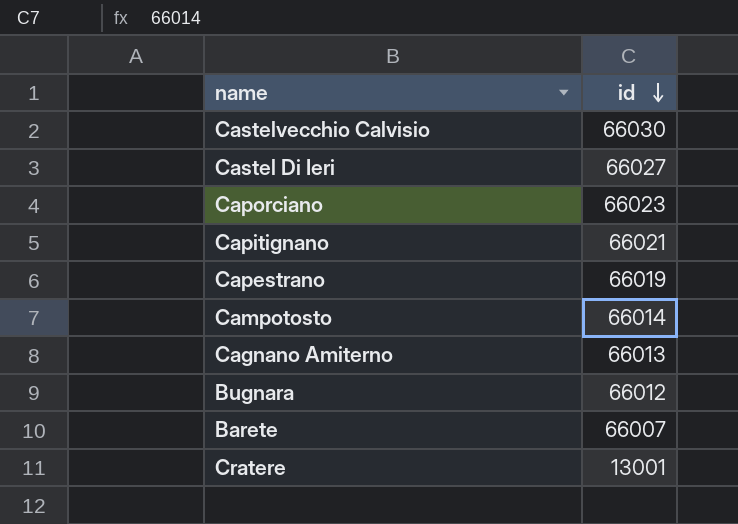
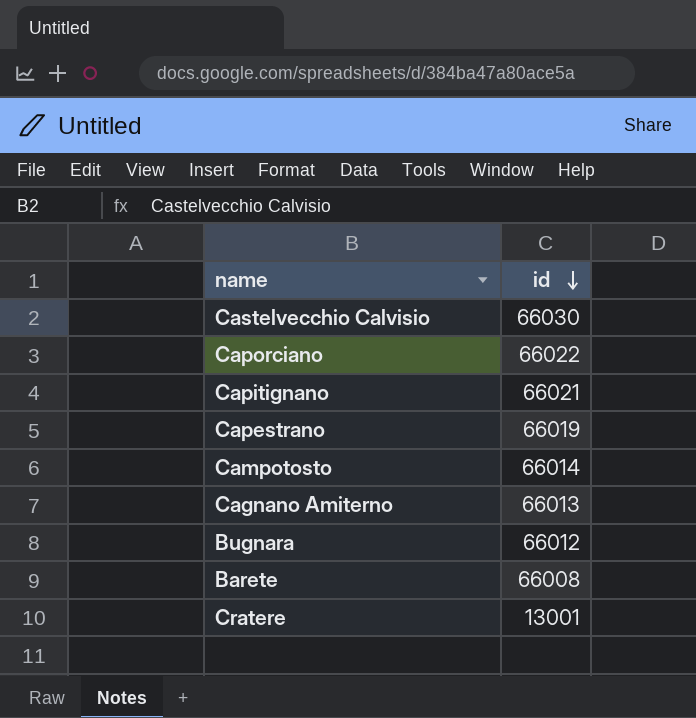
row Castel Di Ieri: 66027 -> none
Caporciano | id: 66023 -> 66022
Barete | id: 66007 -> 66008

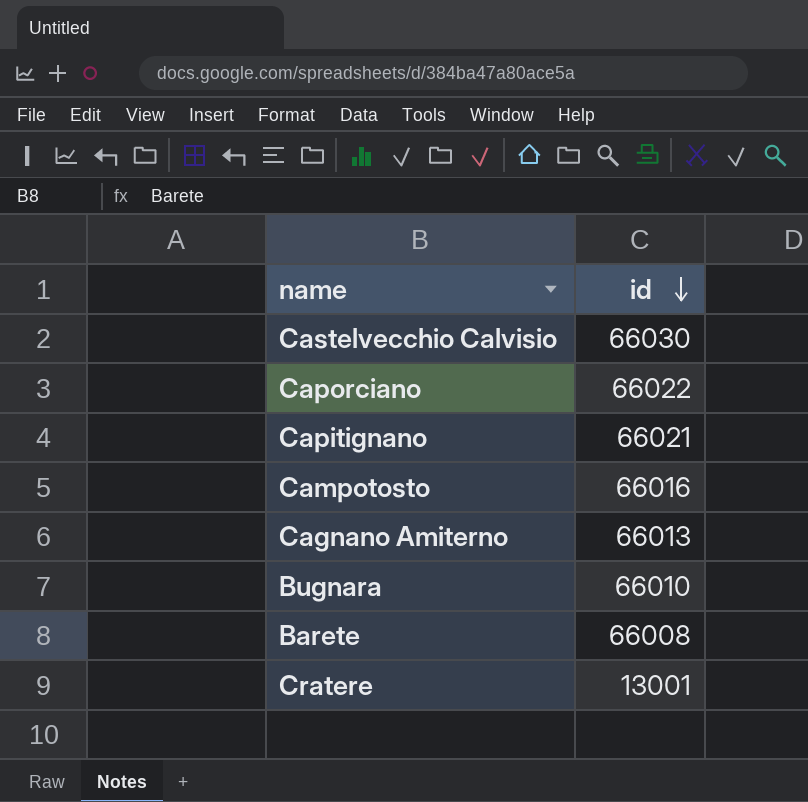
row Capestrano: 66019 -> none
Campotosto | id: 66014 -> 66016
Bugnara | id: 66012 -> 66010

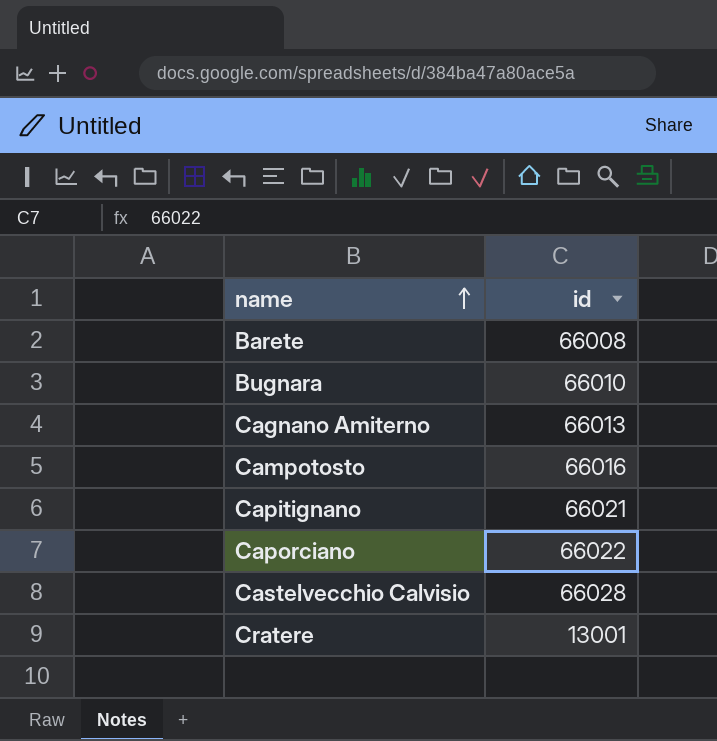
row order: id descending -> name ascending
Castelvecchio Calvisio | id: 66030 -> 66028

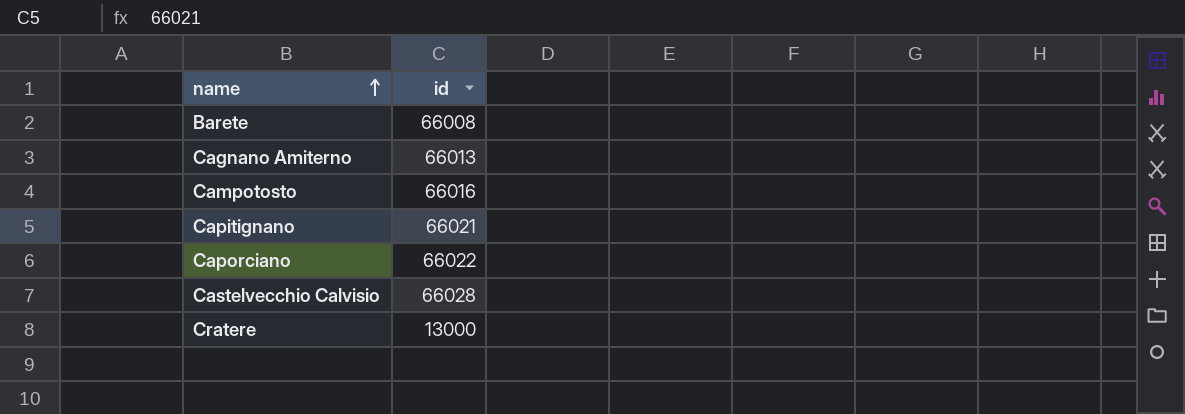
row Bugnara: 66010 -> none
Cratere | id: 13001 -> 13000

